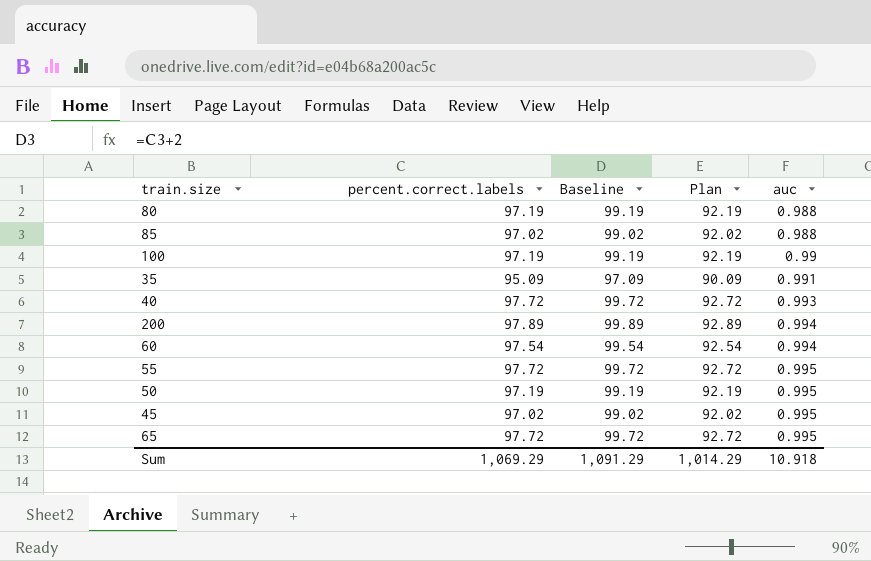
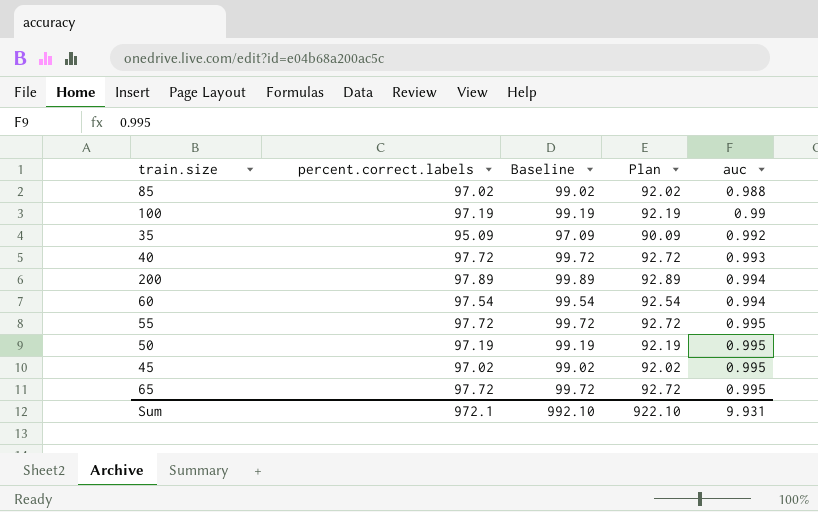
row 80: 97.19 | 99.19 | 92.19 | 0.988 -> none
35 | auc: 0.991 -> 0.992
Sum | percent.correct.labels: 1,069.29 -> 972.1
Sum | Baseline: 1,091.29 -> 992.10
Sum | Plan: 1,014.29 -> 922.10
Sum | auc: 10.918 -> 9.931

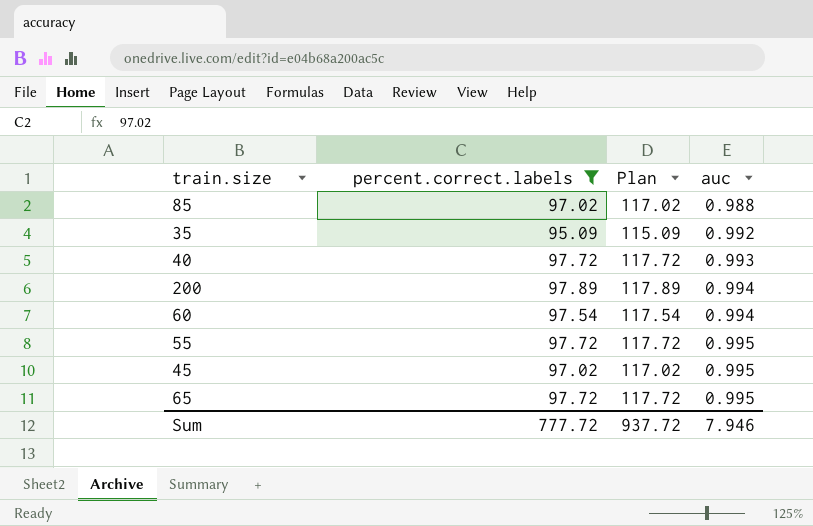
filter: none -> percent.correct.labels != 97.19
column Baseline | formula: [percent.correct.labels] + 2 -> none
column Plan | formula: [percent.correct.labels] - 5 -> [percent.correct.labels] + 20
Sum | percent.correct.labels: 972.1 -> 777.72
Sum | Plan: 922.10 -> 937.72
Sum | auc: 9.931 -> 7.946

